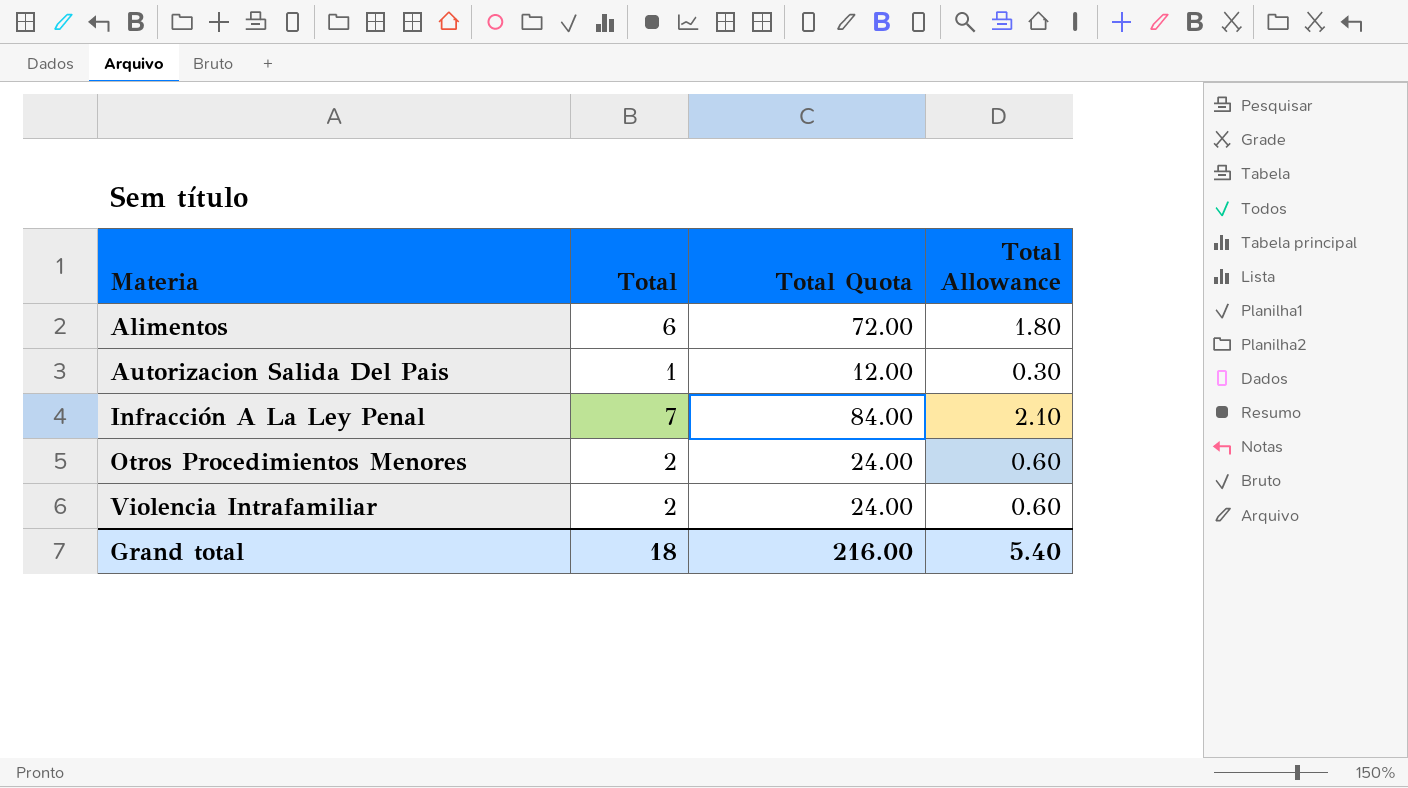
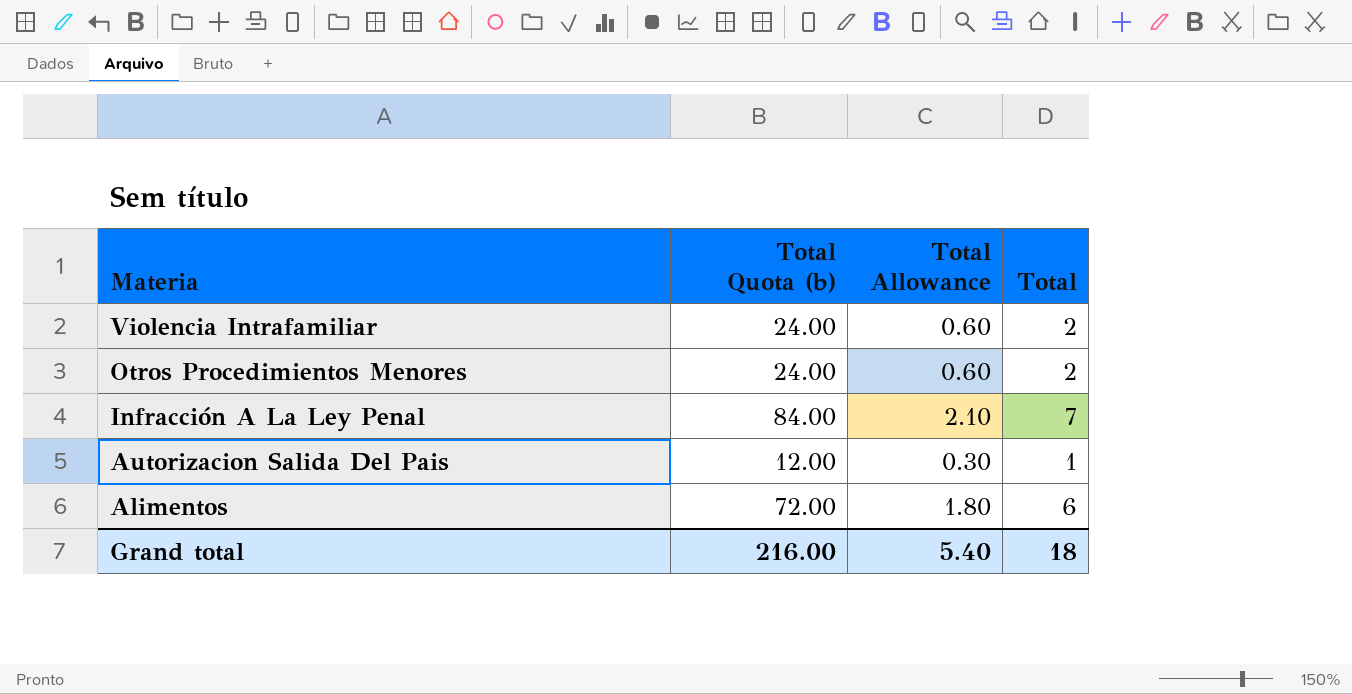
row order: Materia ascending -> Materia descending
column name: Total Quota -> Total Quota (b)
column Total | position: 2 -> 4

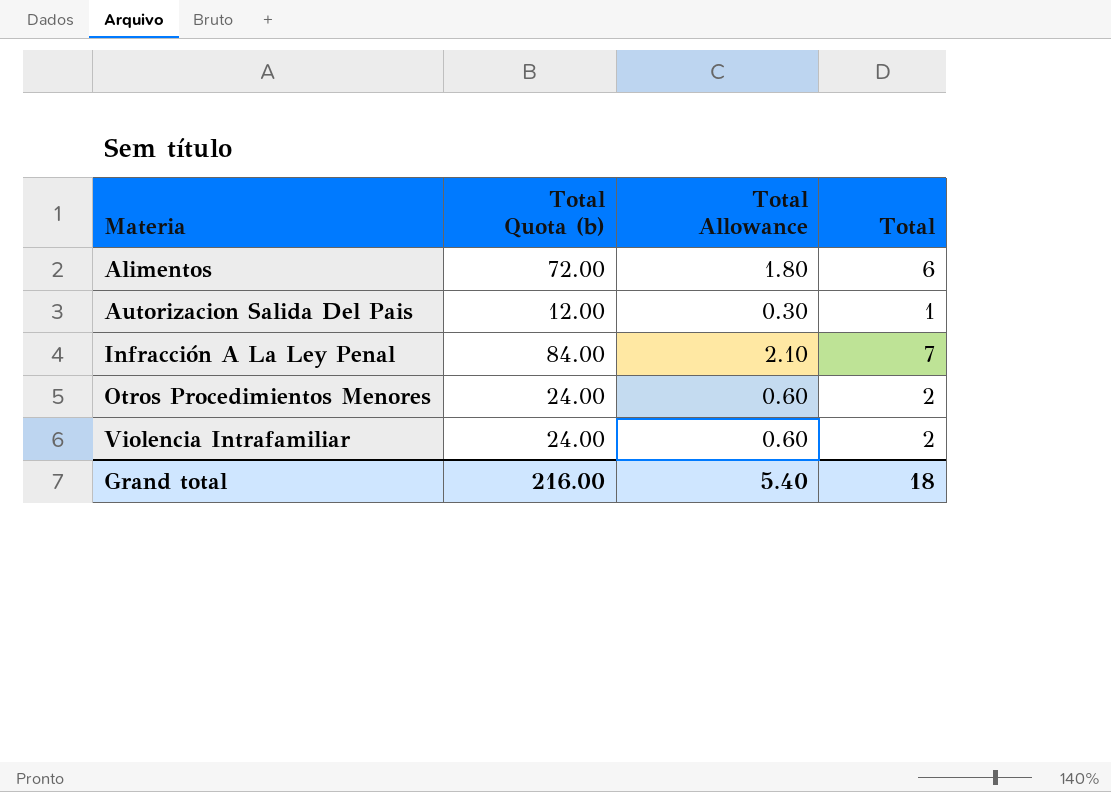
row order: Materia descending -> Materia ascending

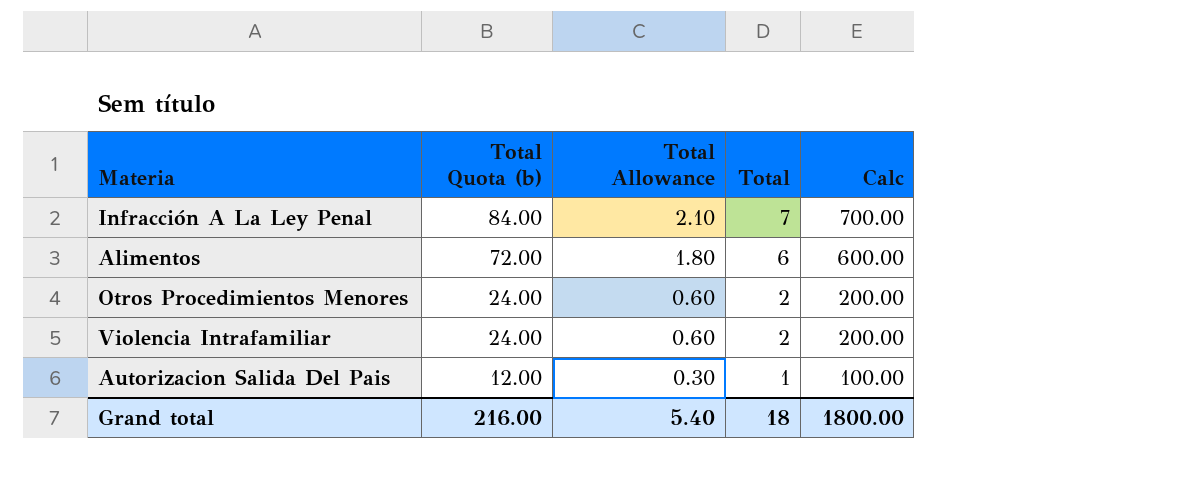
row order: Materia ascending -> Total Quota (b) descending
column Calc | formula: none -> [Total] * 100

